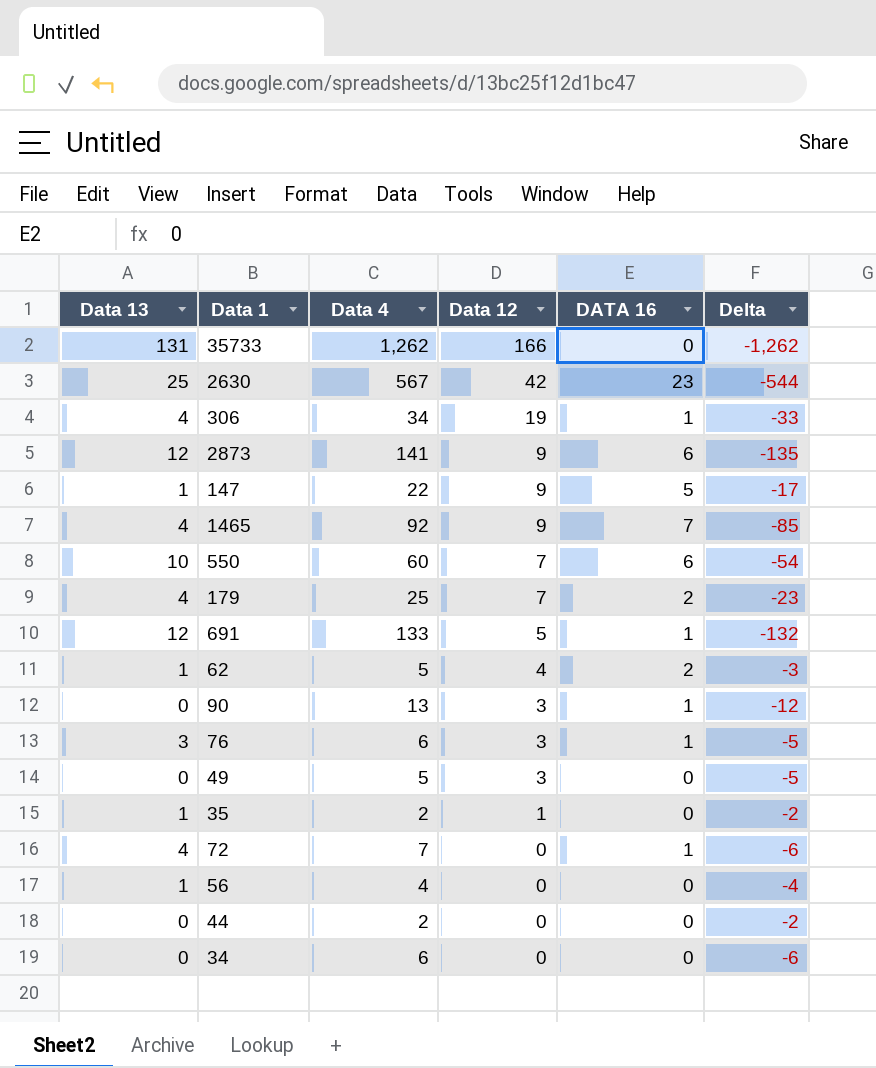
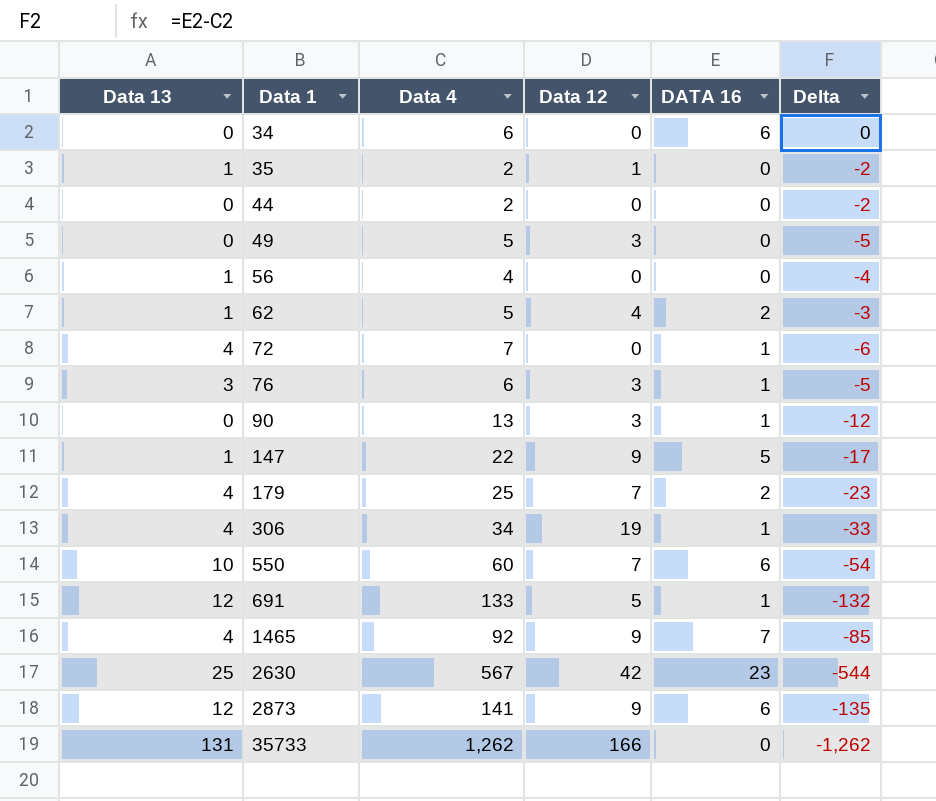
row order: Data 12 descending -> Data 1 ascending
34 | DATA 16: 0 -> 6
34 | Delta: -6 -> 0

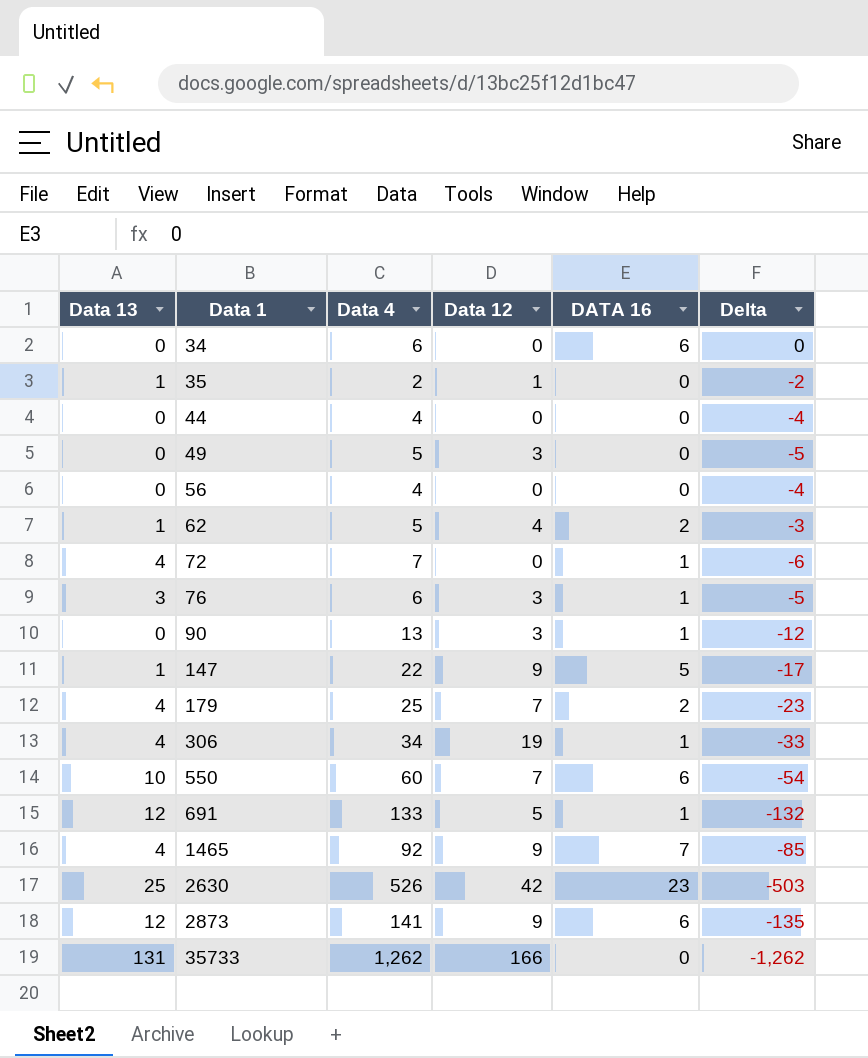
44 | Data 4: 2 -> 4
44 | Delta: -2 -> -4
56 | Data 13: 1 -> 0
2630 | Data 4: 567 -> 526
2630 | Delta: -544 -> -503

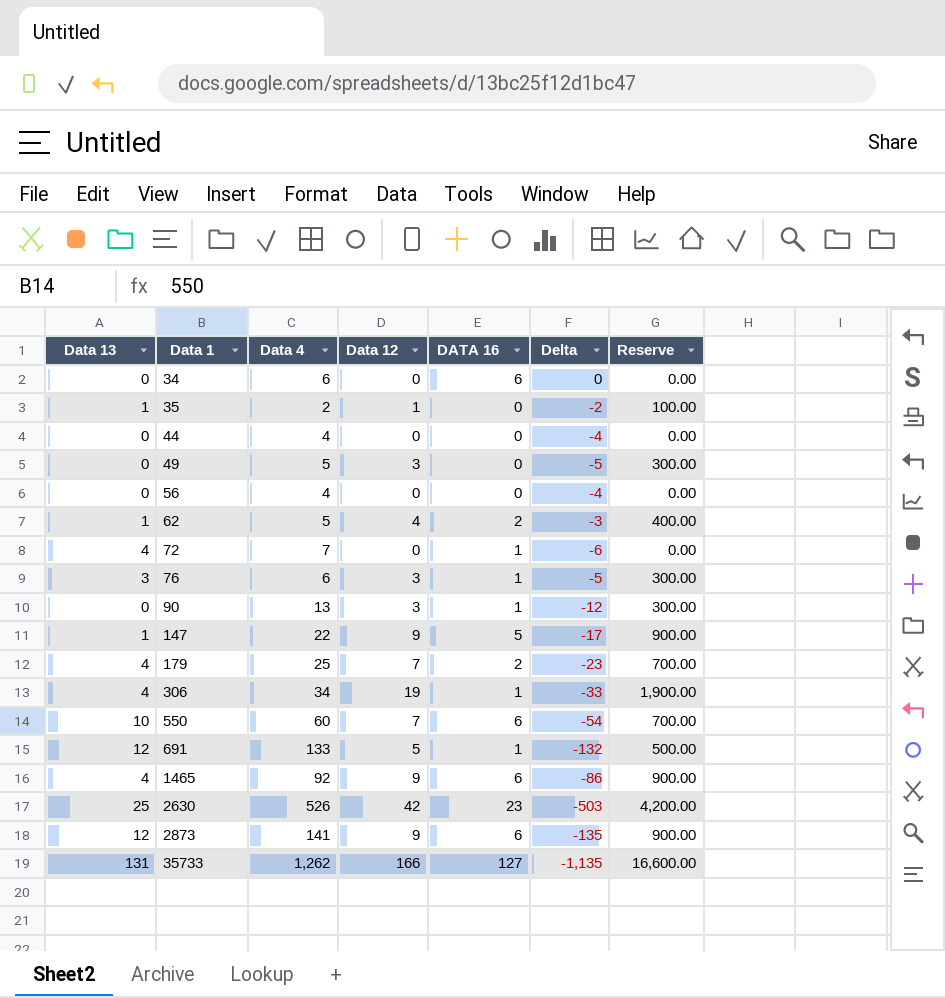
column Reserve | formula: none -> [Data 12] * 100
1465 | DATA 16: 7 -> 6
1465 | Delta: -85 -> -86
35733 | DATA 16: 0 -> 127
35733 | Delta: -1,262 -> -1,135

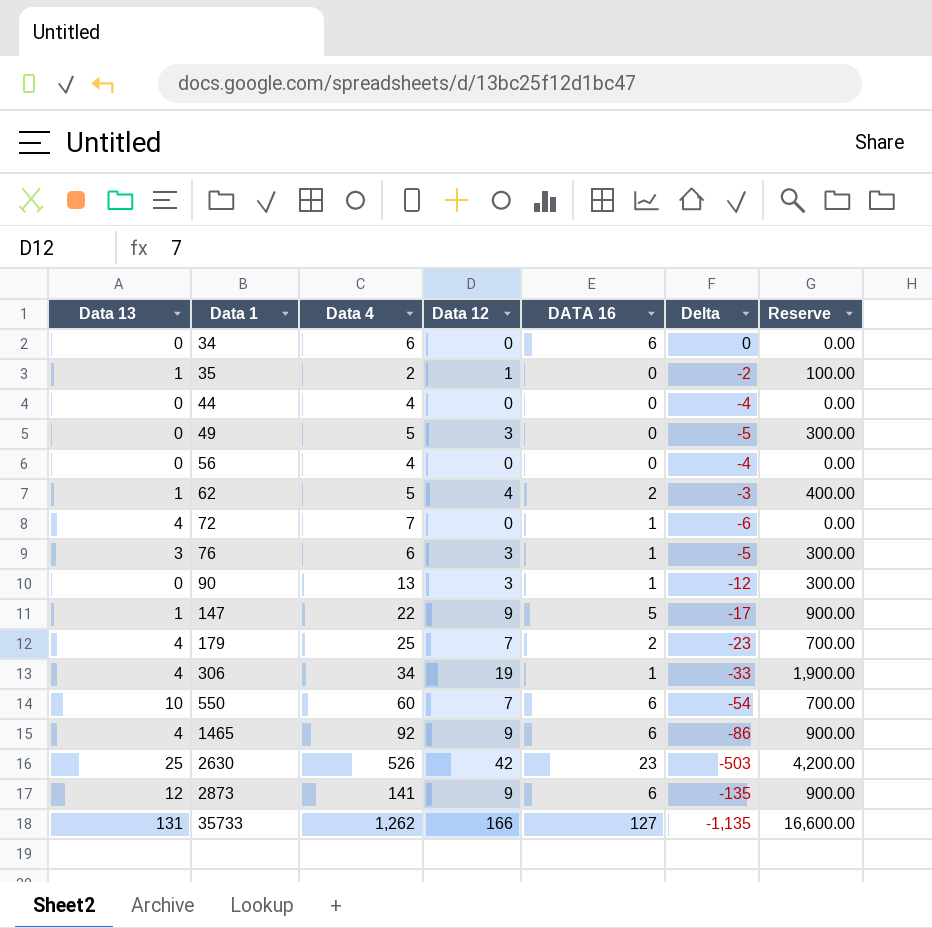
row 691: 12 | 133 | 5 | 1 | -132 | 500.00 -> none

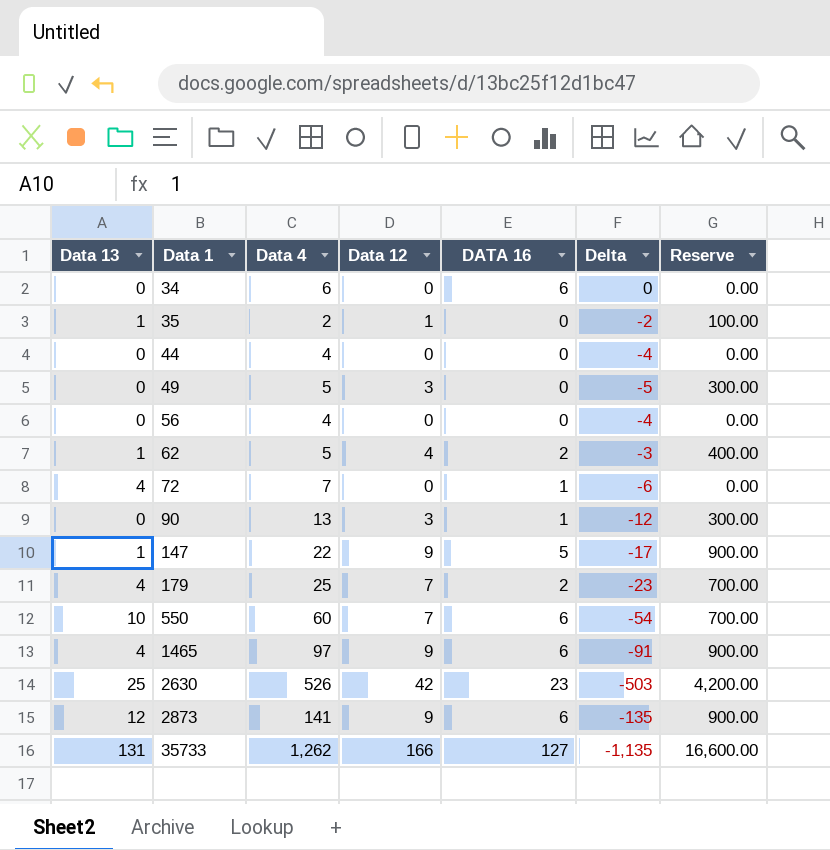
row 76: 3 | 6 | 3 | 1 | -5 | 300.00 -> none
row 306: 4 | 34 | 19 | 1 | -33 | 1,900.00 -> none
1465 | Data 4: 92 -> 97
1465 | Delta: -86 -> -91

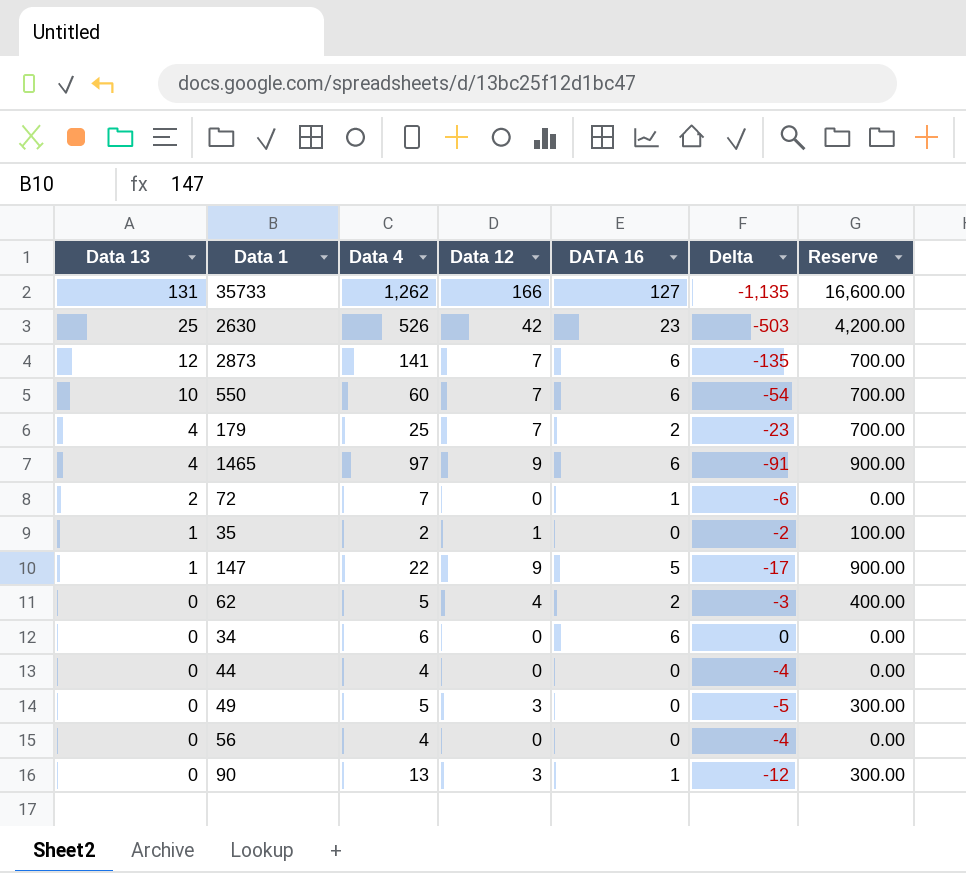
row order: Data 1 ascending -> Data 13 descending
2873 | Data 12: 9 -> 7
2873 | Reserve: 900.00 -> 700.00
72 | Data 13: 4 -> 2
62 | Data 13: 1 -> 0

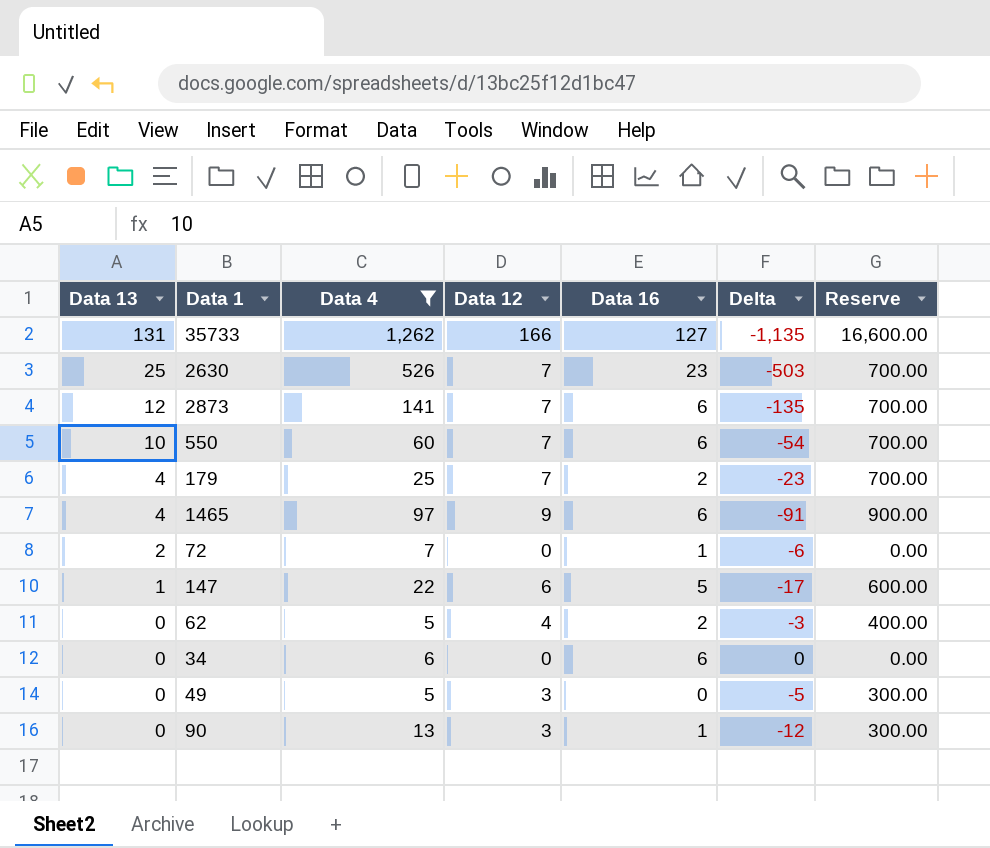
filter: none -> Data 4 >= 5
column name: DATA 16 -> Data 16
2630 | Data 12: 42 -> 7
2630 | Reserve: 4,200.00 -> 700.00
147 | Data 12: 9 -> 6
147 | Reserve: 900.00 -> 600.00

